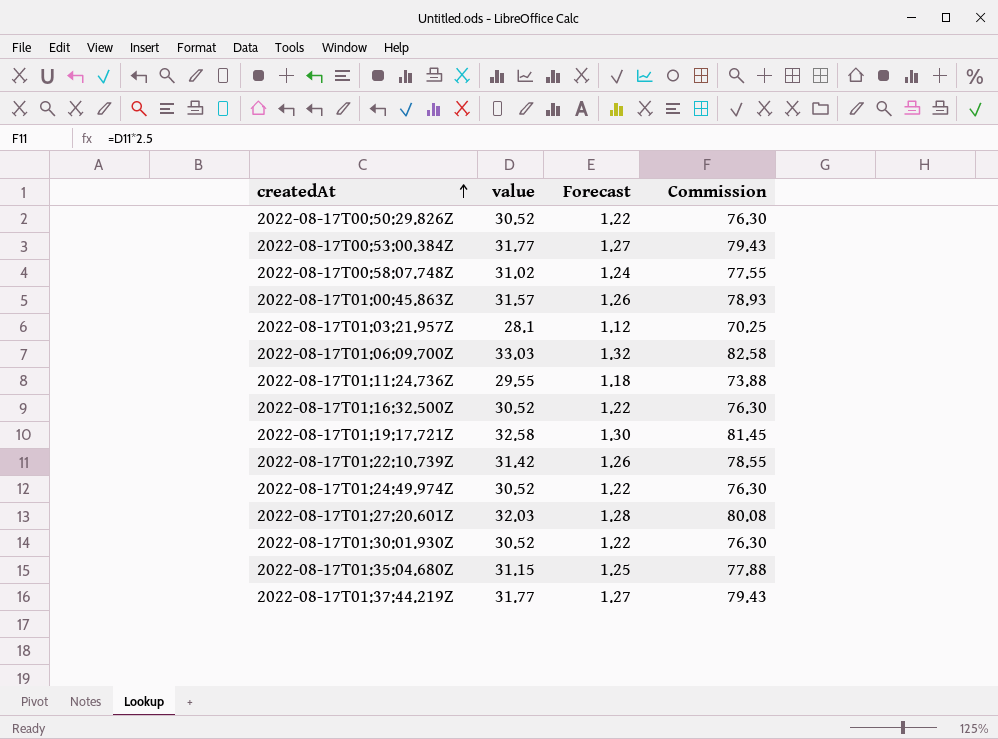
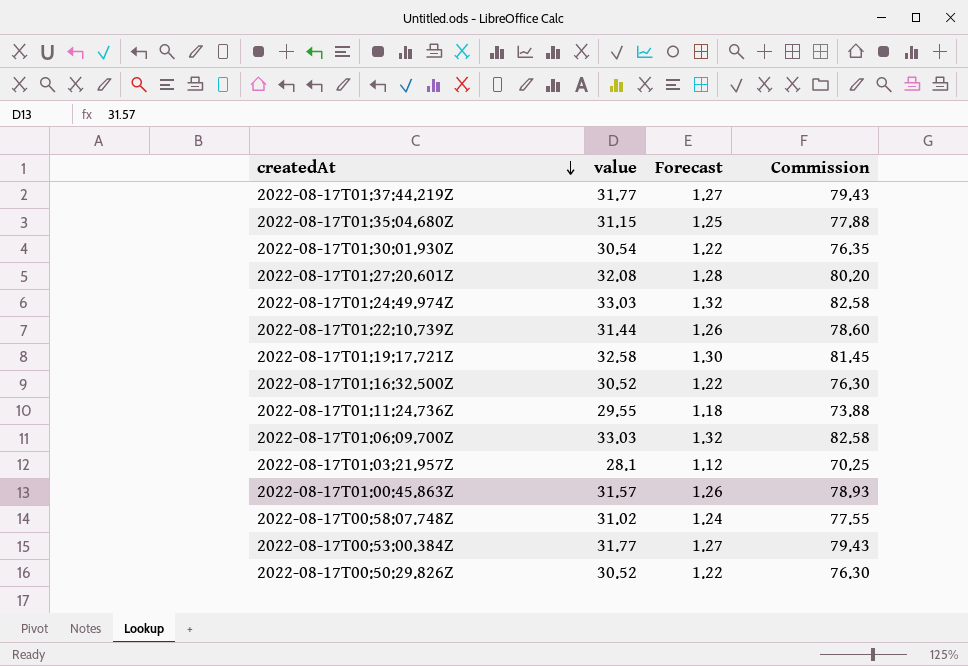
row order: createdAt ascending -> createdAt descending
2022-08-17T01:30:01.930Z | value: 30.52 -> 30.54
2022-08-17T01:30:01.930Z | Commission: 76.30 -> 76.35
2022-08-17T01:27:20.601Z | value: 32.03 -> 32.08
2022-08-17T01:27:20.601Z | Commission: 80.08 -> 80.20
2022-08-17T01:24:49.974Z | value: 30.52 -> 33.03
2022-08-17T01:24:49.974Z | Forecast: 1.22 -> 1.32
2022-08-17T01:24:49.974Z | Commission: 76.30 -> 82.58
2022-08-17T01:22:10.739Z | value: 31.42 -> 31.44
2022-08-17T01:22:10.739Z | Commission: 78.55 -> 78.60

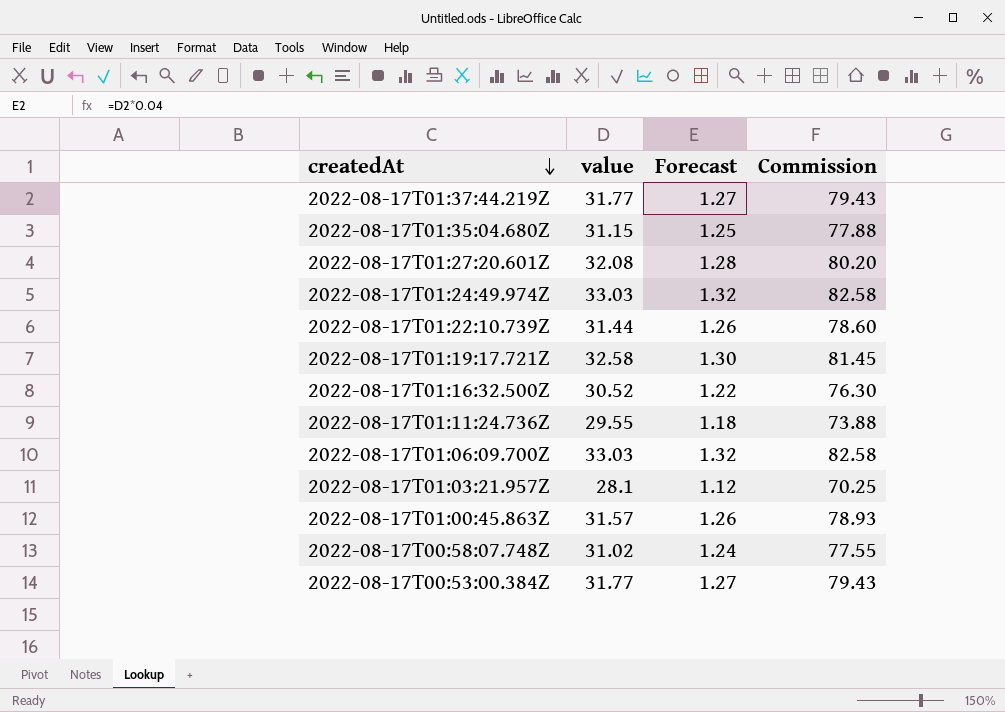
row 2022-08-17T01:30:01.930Z: 30.54 | 1.22 | 76.35 -> none
row 2022-08-17T00:50:29.826Z: 30.52 | 1.22 | 76.30 -> none

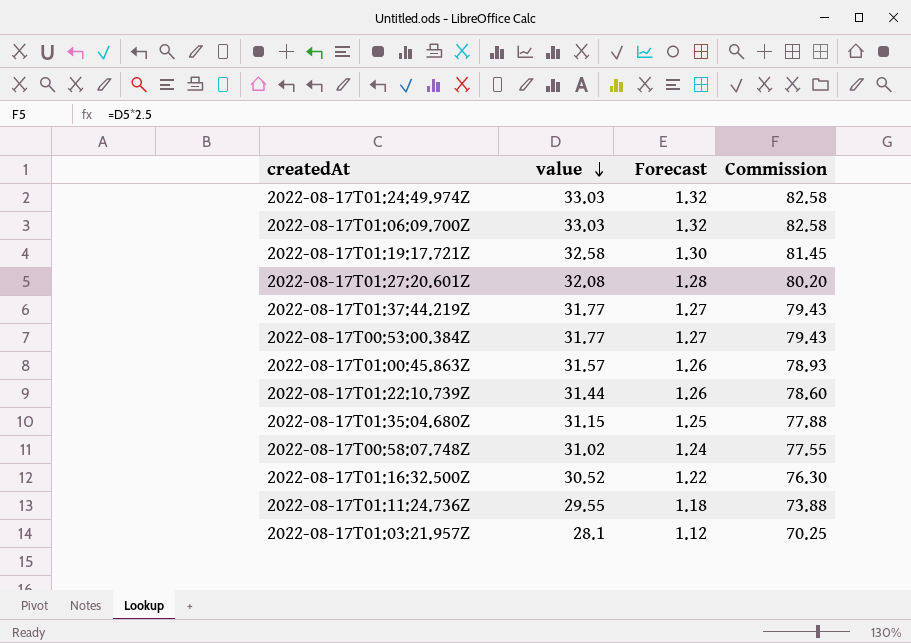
row order: createdAt descending -> value descending

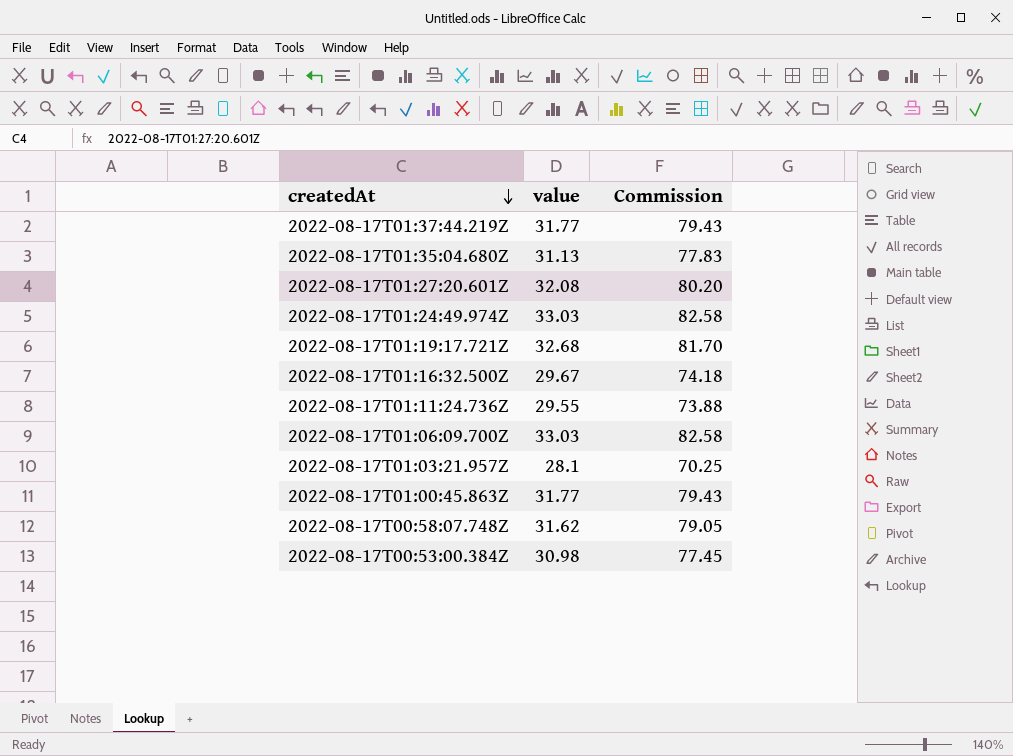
row order: value descending -> createdAt descending
column Forecast | formula: [value] * 0.04 -> none
row 2022-08-17T01:22:10.739Z: 31.44 | 1.26 | 78.60 -> none
2022-08-17T01:35:04.680Z | value: 31.15 -> 31.13
2022-08-17T01:35:04.680Z | Commission: 77.88 -> 77.83
2022-08-17T01:19:17.721Z | value: 32.58 -> 32.68
2022-08-17T01:19:17.721Z | Commission: 81.45 -> 81.70
2022-08-17T01:16:32.500Z | value: 30.52 -> 29.67
2022-08-17T01:16:32.500Z | Commission: 76.30 -> 74.18
2022-08-17T01:00:45.863Z | value: 31.57 -> 31.77
2022-08-17T01:00:45.863Z | Commission: 78.93 -> 79.43
2022-08-17T00:58:07.748Z | value: 31.02 -> 31.62
2022-08-17T00:58:07.748Z | Commission: 77.55 -> 79.05
2022-08-17T00:53:00.384Z | value: 31.77 -> 30.98
2022-08-17T00:53:00.384Z | Commission: 79.43 -> 77.45

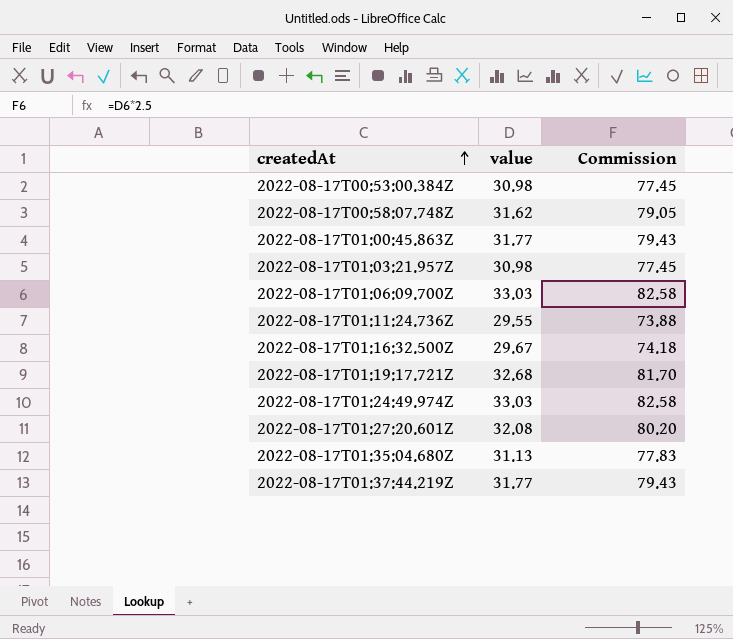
row order: createdAt descending -> createdAt ascending
2022-08-17T01:03:21.957Z | value: 28.1 -> 30.98
2022-08-17T01:03:21.957Z | Commission: 70.25 -> 77.45

